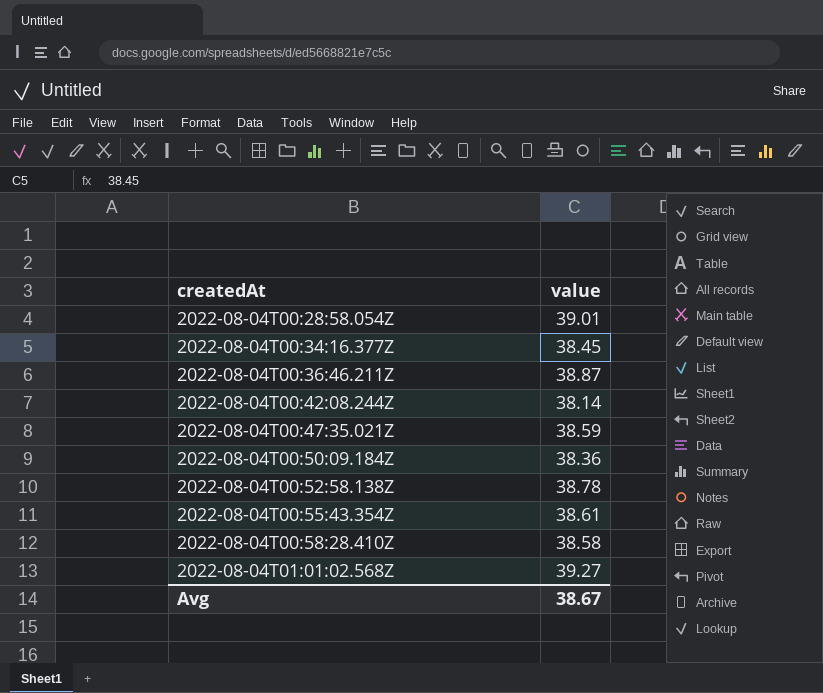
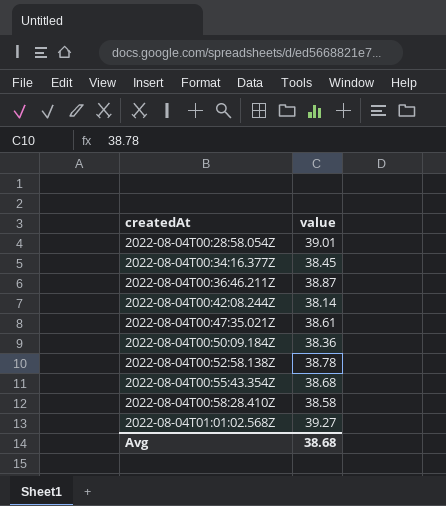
2022-08-04T00:47:35.021Z | value: 38.59 -> 38.61
2022-08-04T00:55:43.354Z | value: 38.61 -> 38.68
Avg | value: 38.67 -> 38.68

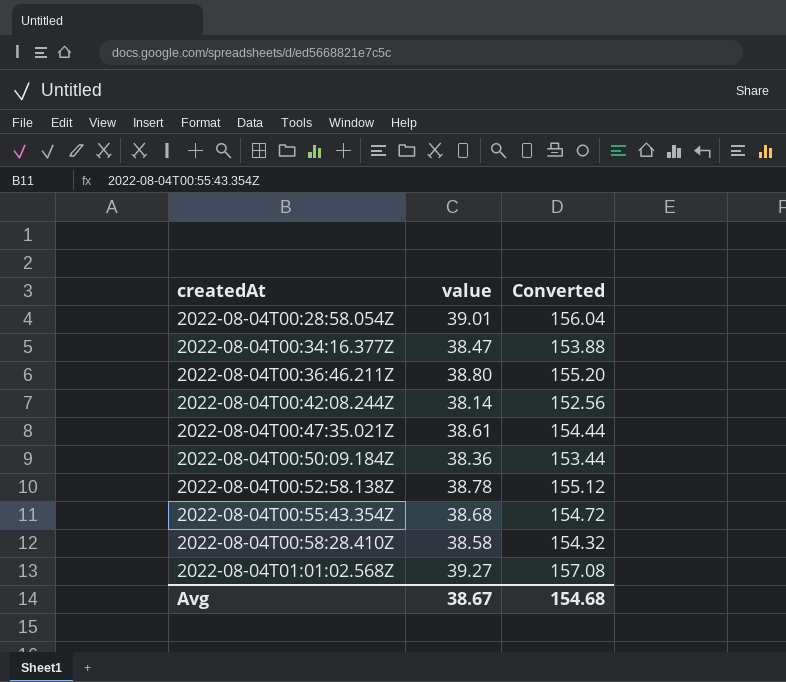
column Converted | formula: none -> [value] * 4
2022-08-04T00:34:16.377Z | value: 38.45 -> 38.47
2022-08-04T00:36:46.211Z | value: 38.87 -> 38.80
Avg | value: 38.68 -> 38.67

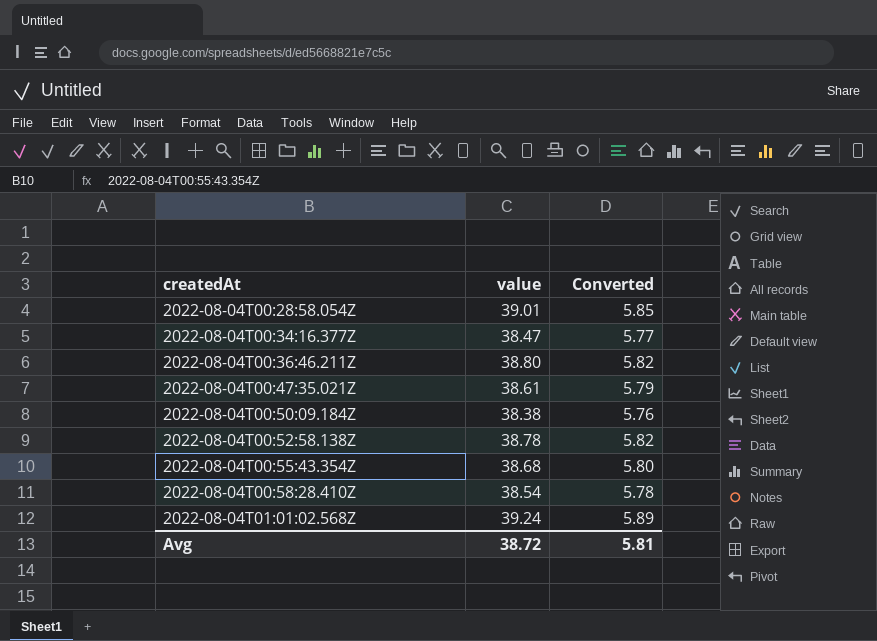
column Converted | formula: [value] * 4 -> [value] * 0.15
row 2022-08-04T00:42:08.244Z: 38.14 | 152.56 -> none
2022-08-04T00:50:09.184Z | value: 38.36 -> 38.38
2022-08-04T00:58:28.410Z | value: 38.58 -> 38.54
2022-08-04T01:01:02.568Z | value: 39.27 -> 39.24
Avg | value: 38.67 -> 38.72
Avg | Converted: 154.68 -> 5.81

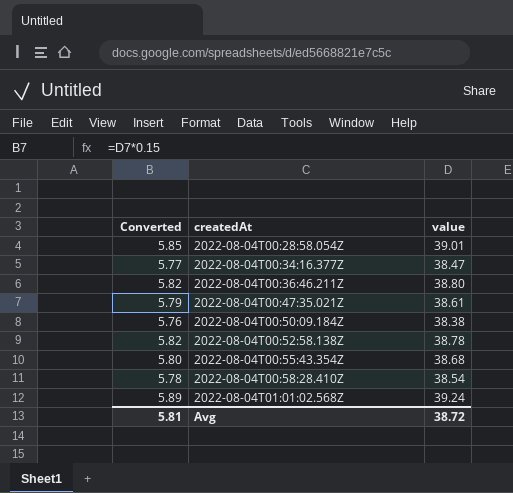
column Converted | position: 3 -> 1

